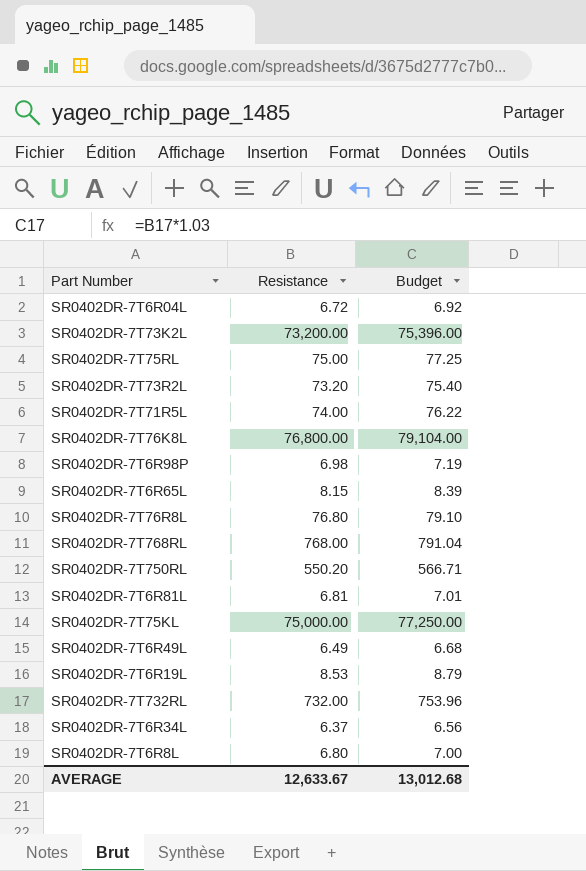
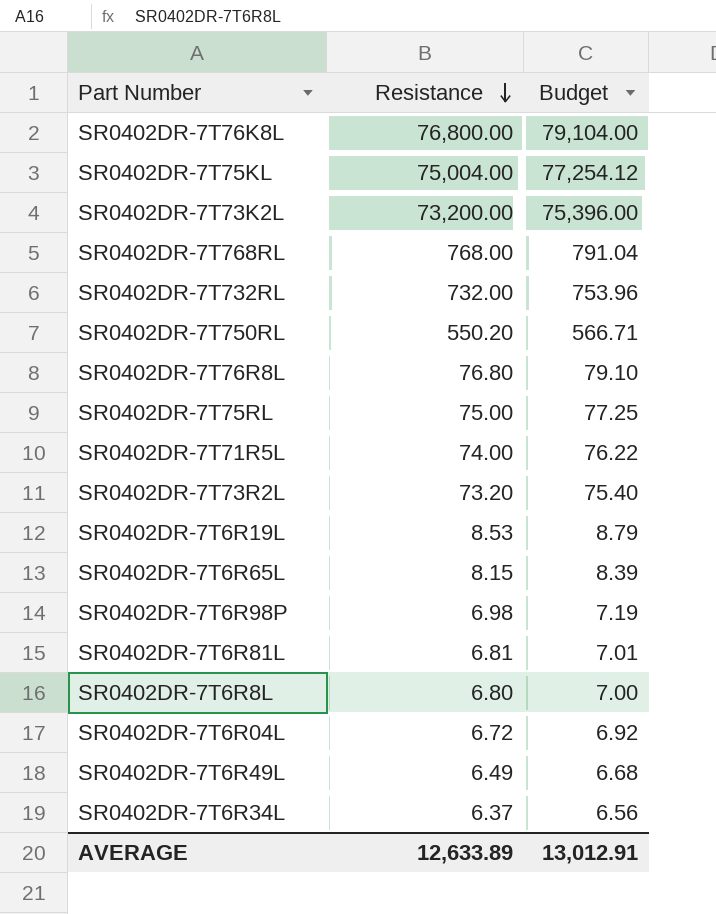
row order: none -> Resistance descending
SR0402DR-7T75KL | Resistance: 75,000.00 -> 75,004.00
SR0402DR-7T75KL | Budget: 77,250.00 -> 77,254.12
AVERAGE | Resistance: 12,633.67 -> 12,633.89
AVERAGE | Budget: 13,012.68 -> 13,012.91

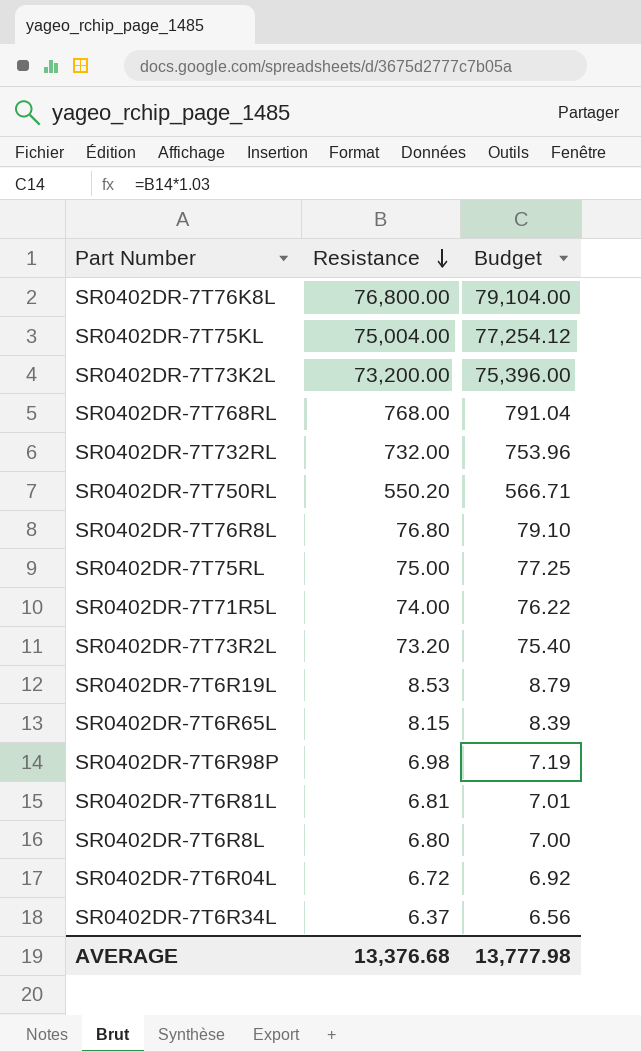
row SR0402DR-7T6R49L: 6.49 | 6.68 -> none
AVERAGE | Resistance: 12,633.89 -> 13,376.68
AVERAGE | Budget: 13,012.91 -> 13,777.98

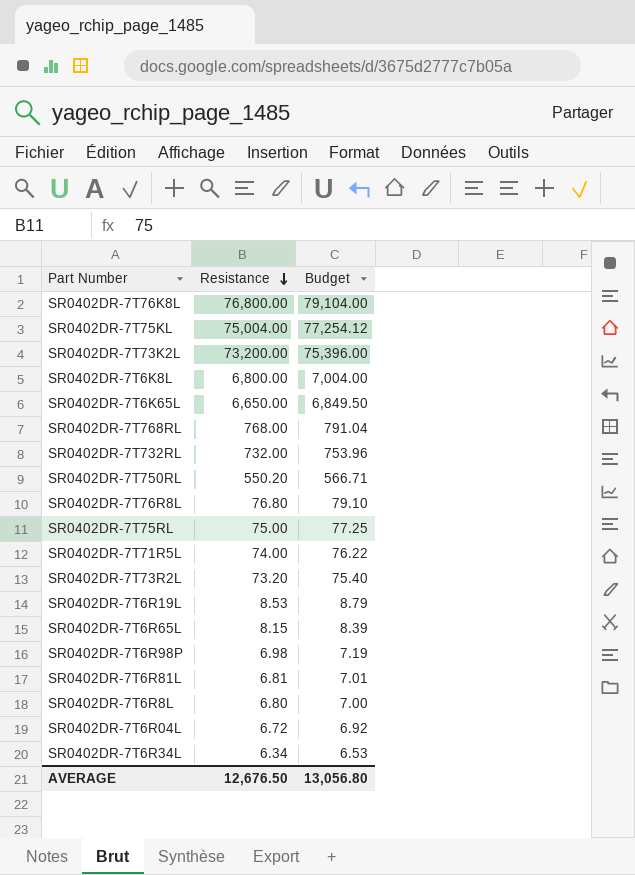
row SR0402DR-7T6K8L: none -> 6,800.00 | 7,004.00
row SR0402DR-7T6K65L: none -> 6,650.00 | 6,849.50
SR0402DR-7T6R34L | Resistance: 6.37 -> 6.34
SR0402DR-7T6R34L | Budget: 6.56 -> 6.53
AVERAGE | Resistance: 13,376.68 -> 12,676.50
AVERAGE | Budget: 13,777.98 -> 13,056.80

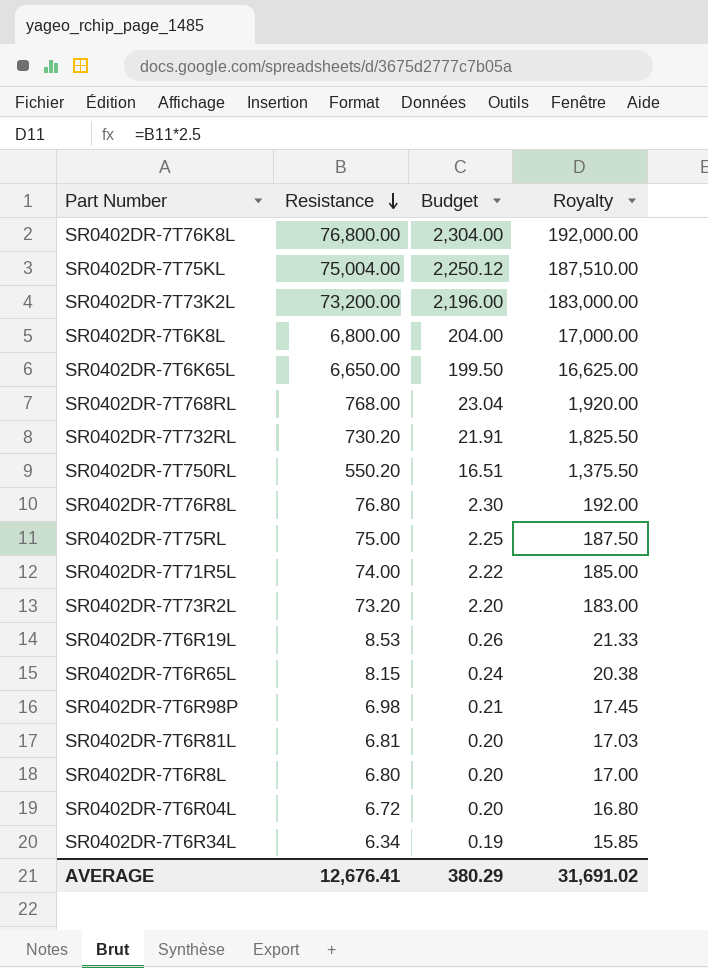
column Budget | formula: [Resistance] * 1.03 -> [Resistance] * 0.03
column Royalty | formula: none -> [Resistance] * 2.5
SR0402DR-7T732RL | Resistance: 732.00 -> 730.20
AVERAGE | Resistance: 12,676.50 -> 12,676.41
AVERAGE | Budget: 13,056.80 -> 380.29

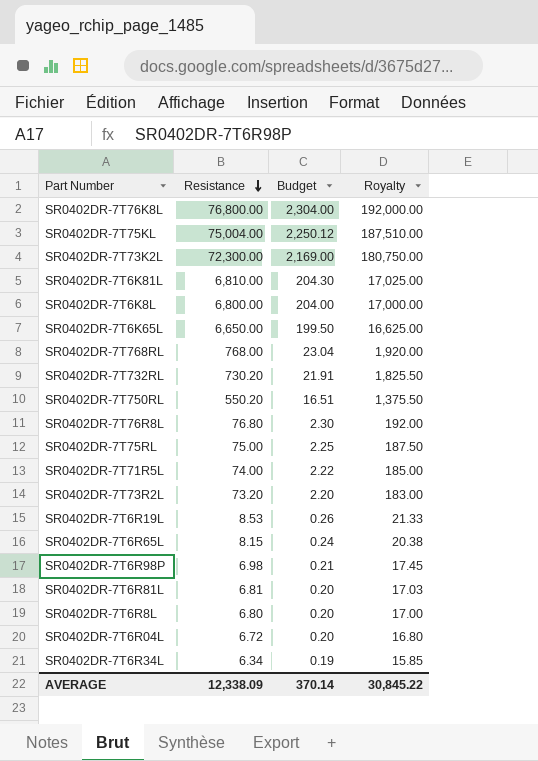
SR0402DR-7T73K2L | Resistance: 73,200.00 -> 72,300.00
SR0402DR-7T73K2L | Budget: 2,196.00 -> 2,169.00
SR0402DR-7T73K2L | Royalty: 183,000.00 -> 180,750.00
row SR0402DR-7T6K81L: none -> 6,810.00 | 204.30 | 17,025.00
AVERAGE | Resistance: 12,676.41 -> 12,338.09
AVERAGE | Budget: 380.29 -> 370.14
AVERAGE | Royalty: 31,691.02 -> 30,845.22

